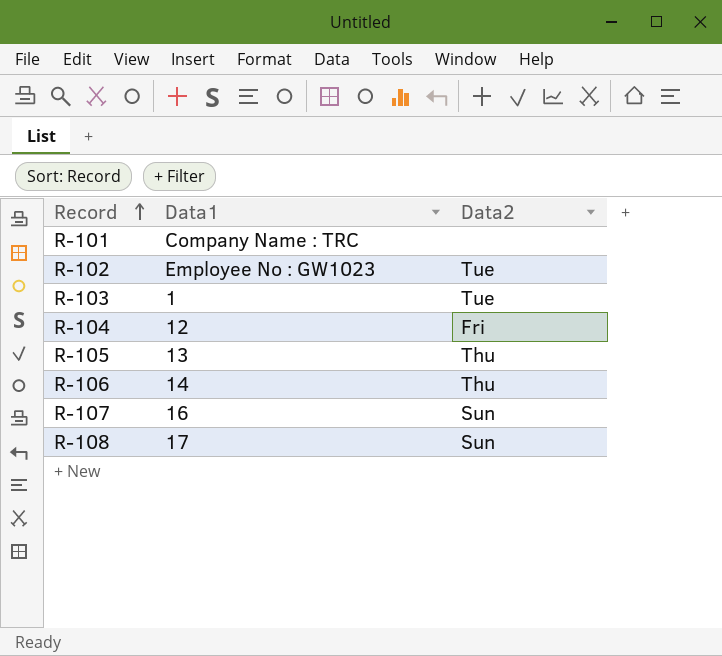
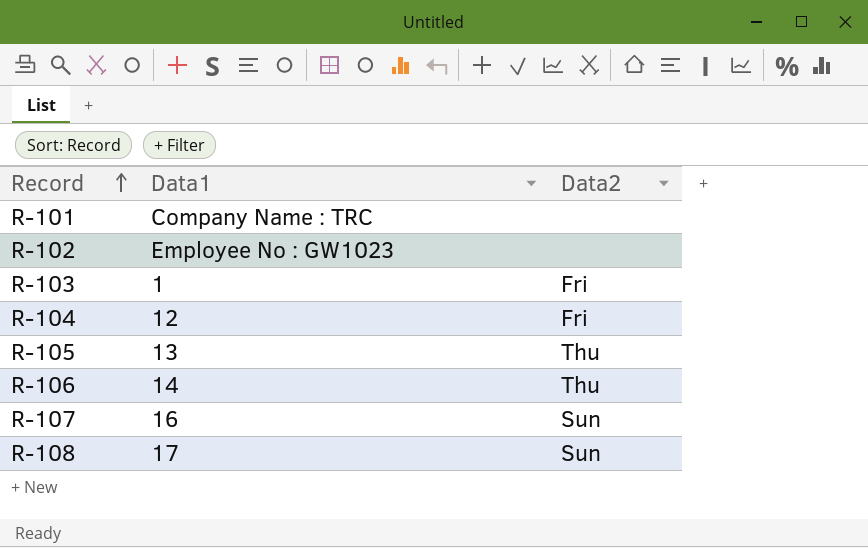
R-102 | Data2: Tue -> none
R-103 | Data2: Tue -> Fri

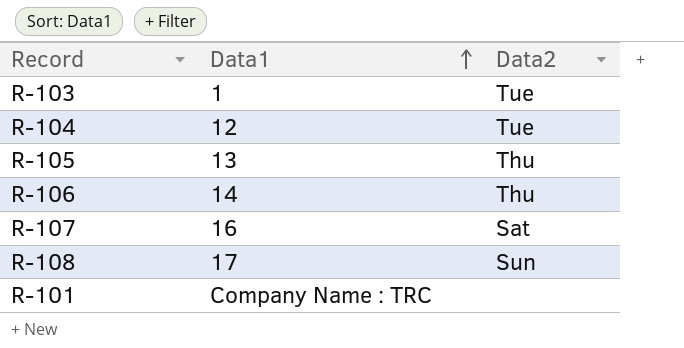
row order: Record ascending -> Data1 ascending
row R-102: Employee No : GW1023 | none -> none
R-103 | Data2: Fri -> Tue
R-104 | Data2: Fri -> Tue
R-107 | Data2: Sun -> Sat

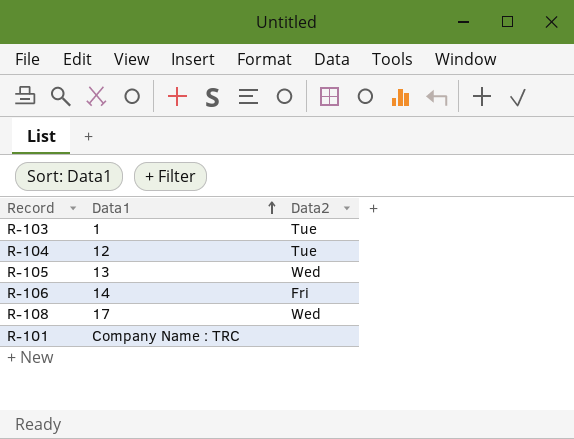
row R-107: 16 | Sat -> none
R-105 | Data2: Thu -> Wed
R-106 | Data2: Thu -> Fri
R-108 | Data2: Sun -> Wed

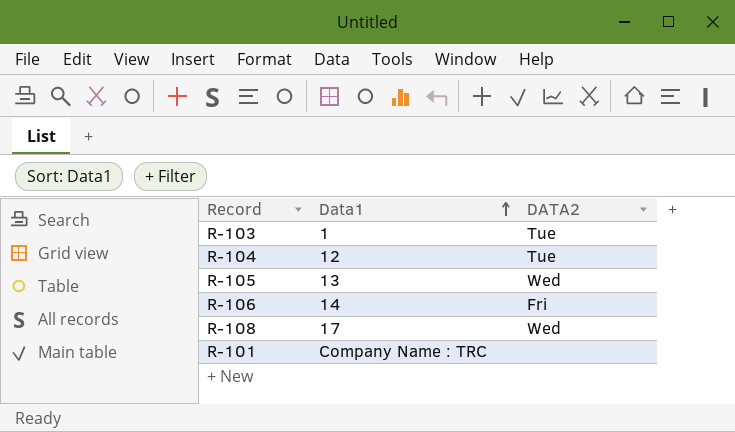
column name: Data2 -> DATA2

